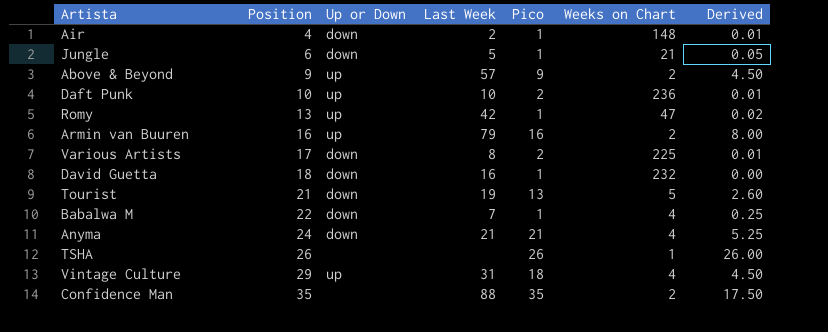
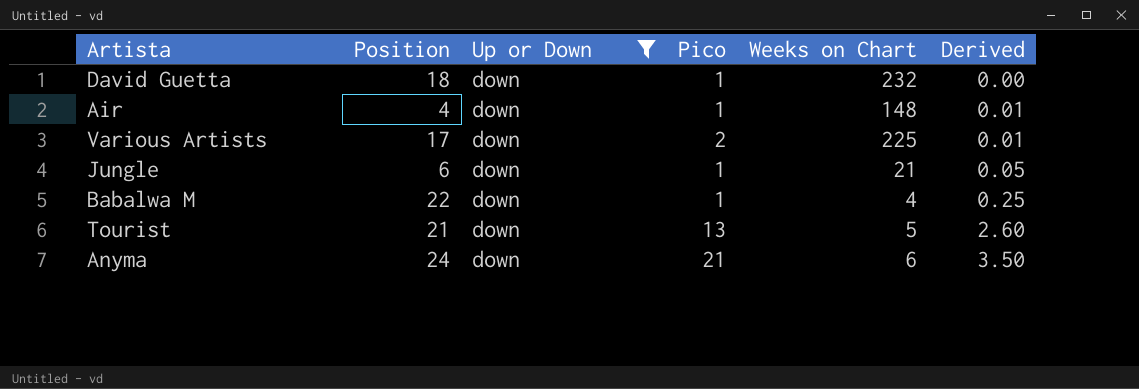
filter: none -> Up or Down = down
row order: Position ascending -> Derived ascending
column Last Week | position: 4 -> none
Anyma | Weeks on Chart: 4 -> 6
Anyma | Derived: 5.25 -> 3.50

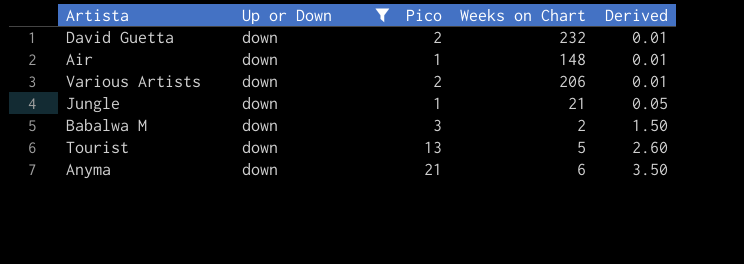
column Position | position: 2 -> none
David Guetta | Pico: 1 -> 2
David Guetta | Derived: 0.00 -> 0.01
Various Artists | Weeks on Chart: 225 -> 206
Babalwa M | Pico: 1 -> 3
Babalwa M | Weeks on Chart: 4 -> 2
Babalwa M | Derived: 0.25 -> 1.50

